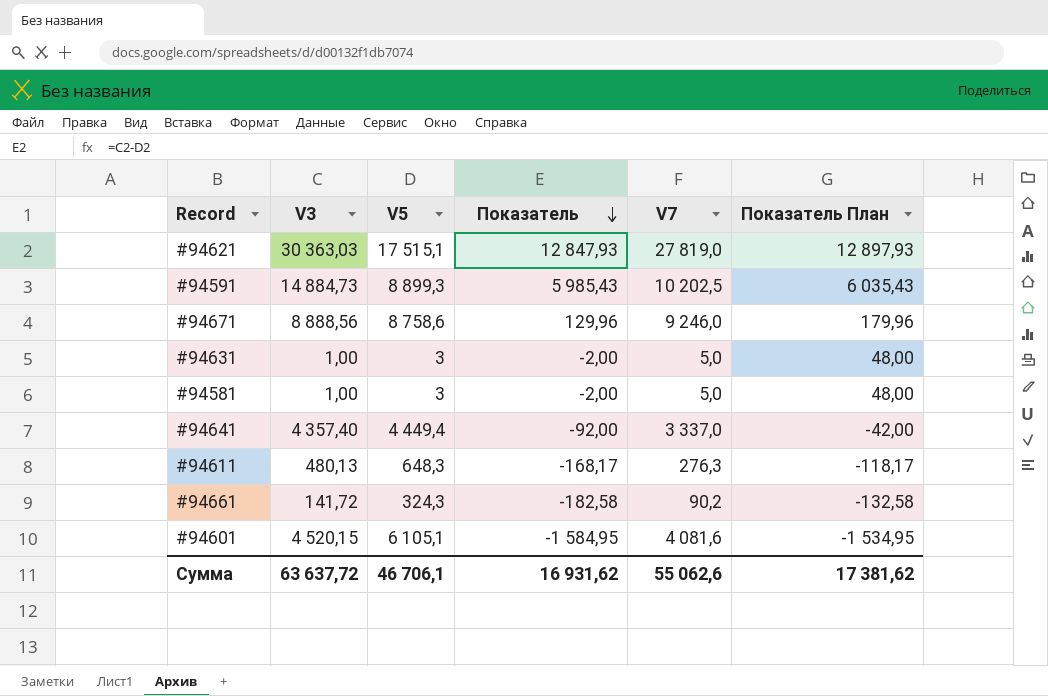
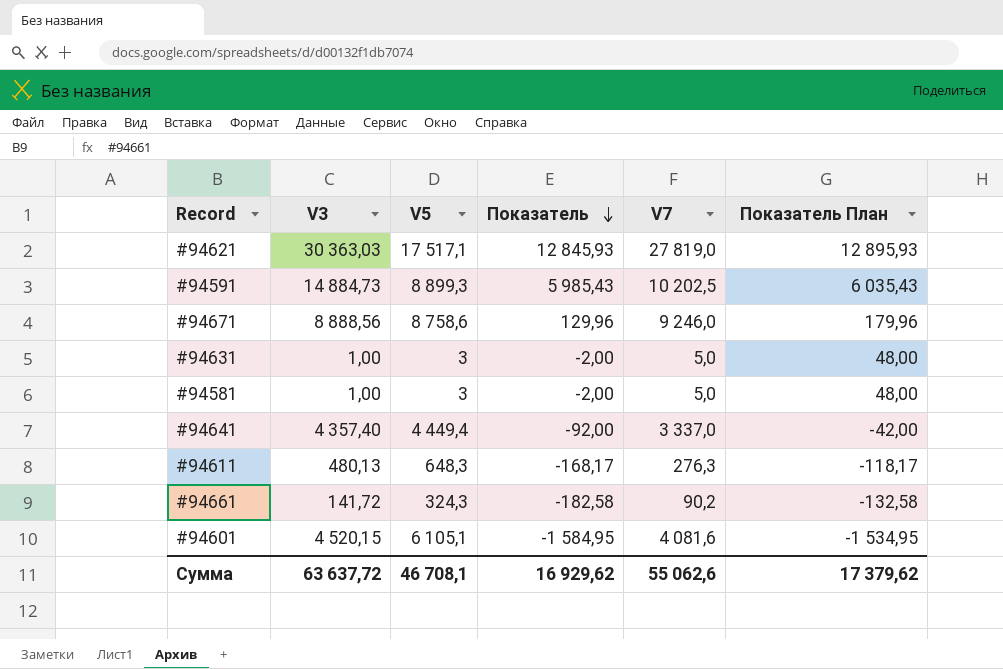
#94621 | V5: 17 515,1 -> 17 517,1
#94621 | Показатель: 12 847,93 -> 12 845,93
#94621 | Показатель План: 12 897,93 -> 12 895,93
Сумма | V5: 46 706,1 -> 46 708,1
Сумма | Показатель: 16 931,62 -> 16 929,62
Сумма | Показатель План: 17 381,62 -> 17 379,62

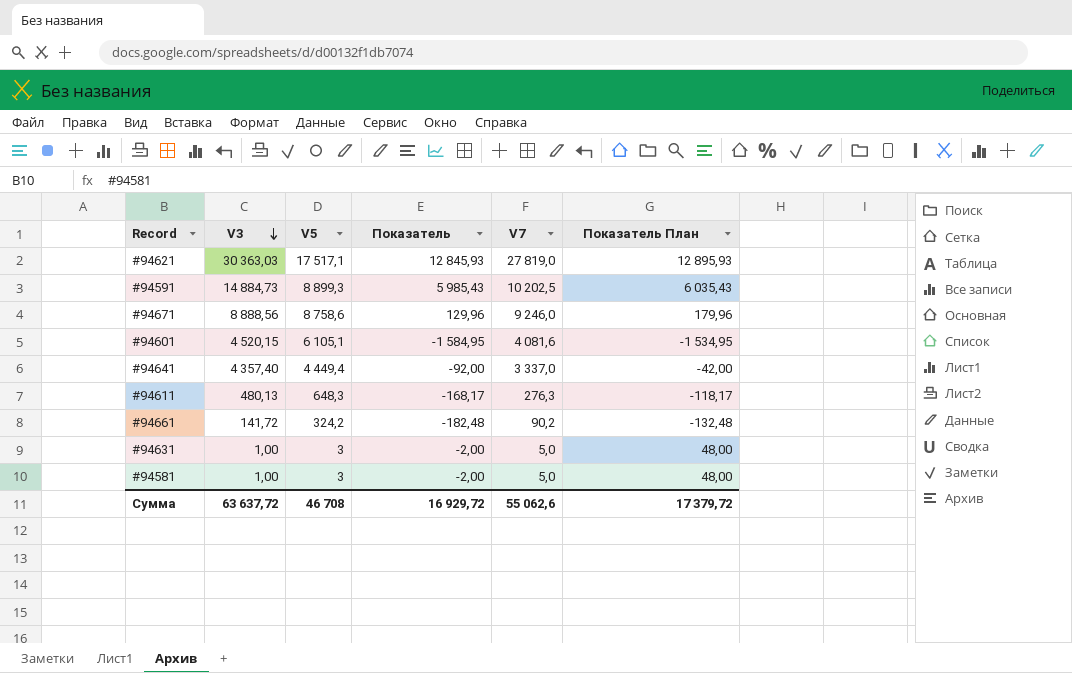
row order: Показатель descending -> V3 descending
#94661 | V5: 324,3 -> 324,2
#94661 | Показатель: -182,58 -> -182,48
#94661 | Показатель План: -132,58 -> -132,48
Сумма | V5: 46 708,1 -> 46 708
Сумма | Показатель: 16 929,62 -> 16 929,72
Сумма | Показатель План: 17 379,62 -> 17 379,72

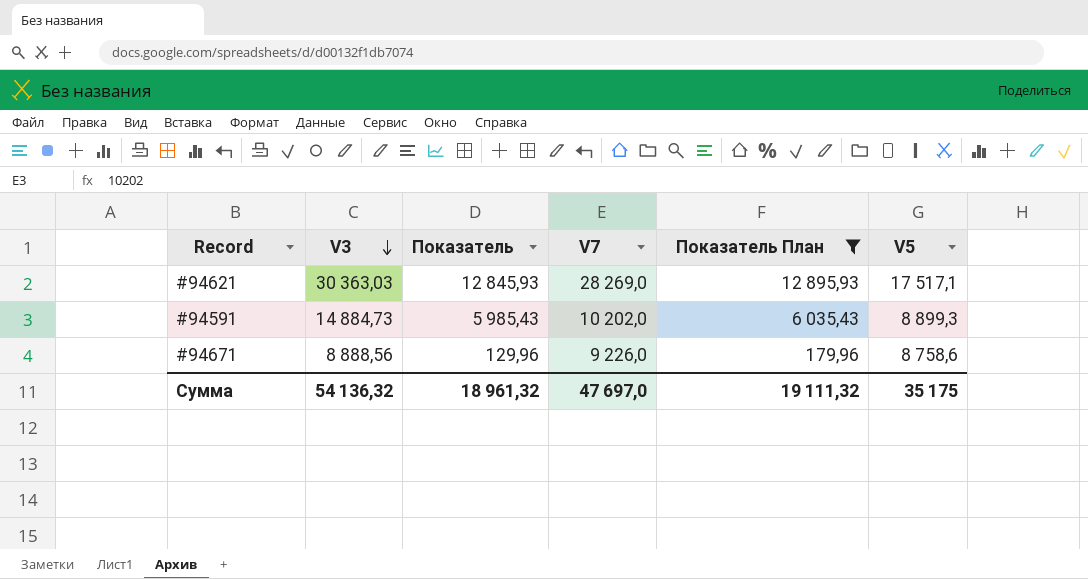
filter: none -> Показатель План >= 179,96
column V5 | position: 3 -> 6
#94621 | V7: 27 819,0 -> 28 269,0
#94591 | V7: 10 202,5 -> 10 202,0
#94671 | V7: 9 246,0 -> 9 226,0
Сумма | V3: 63 637,72 -> 54 136,32
Сумма | Показатель: 16 929,72 -> 18 961,32
Сумма | V7: 55 062,6 -> 47 697,0
Сумма | Показатель План: 17 379,72 -> 19 111,32
Сумма | V5: 46 708 -> 35 175

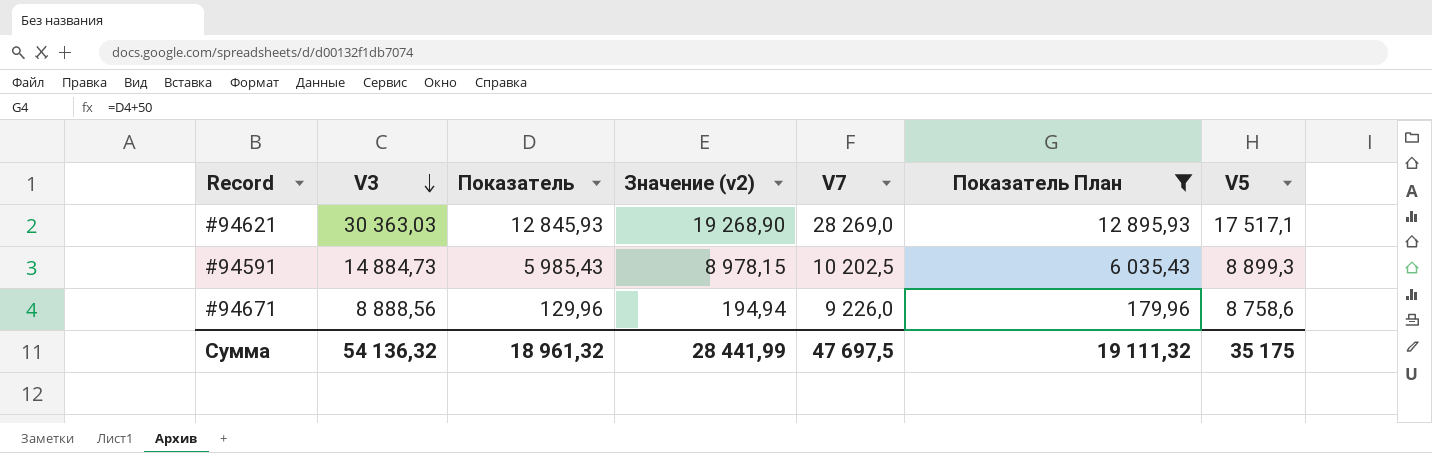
column Значение (v2) | formula: none -> [Показатель] * 1,5
#94591 | V7: 10 202,0 -> 10 202,5
Сумма | V7: 47 697,0 -> 47 697,5

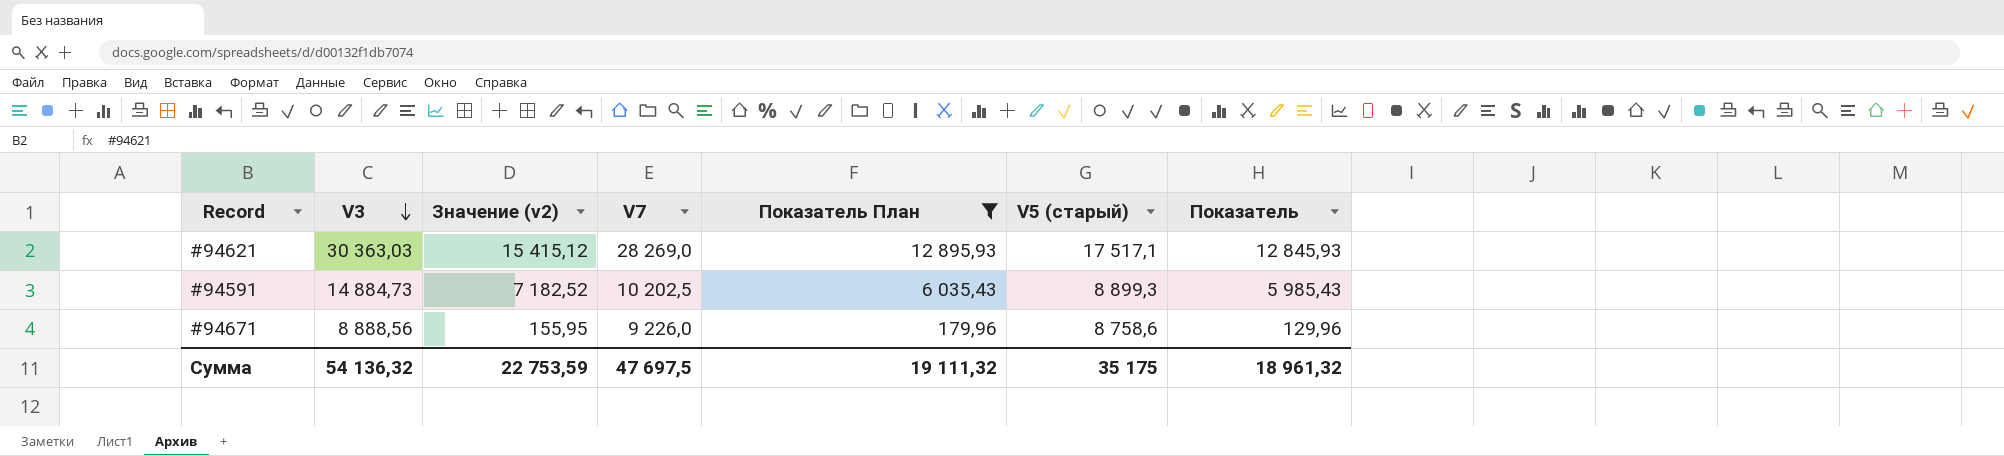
column Значение (v2) | formula: [Показатель] * 1,5 -> [Показатель] * 1,2
column name: V5 -> V5 (старый)
column Показатель | position: 3 -> 7
Сумма | Значение (v2): 28 441,99 -> 22 753,59

